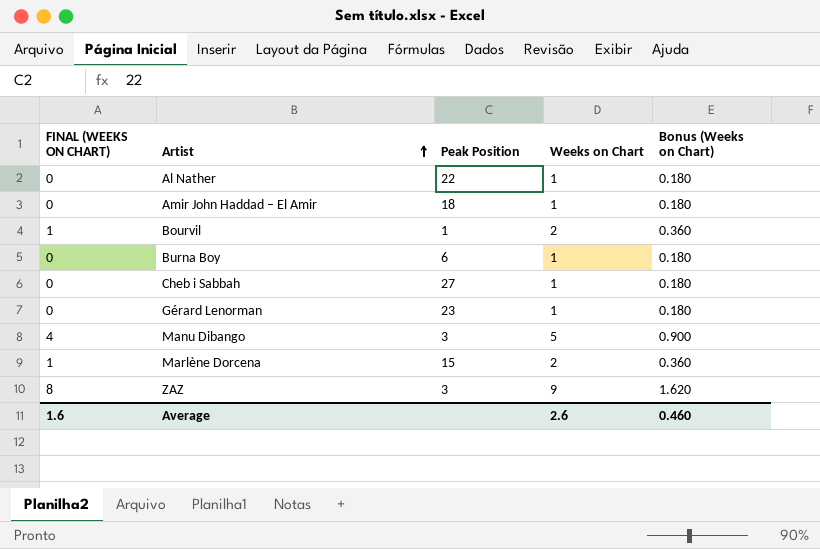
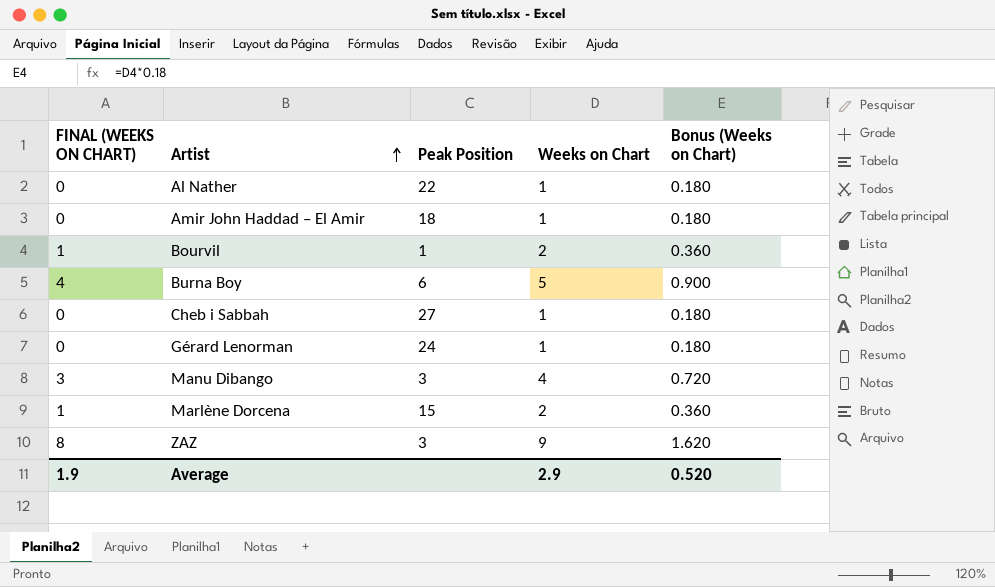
Burna Boy | FINAL (WEEKS ON CHART): 0 -> 4
Burna Boy | Weeks on Chart: 1 -> 5
Burna Boy | Bonus (Weeks on Chart): 0.180 -> 0.900
Gérard Lenorman | Peak Position: 23 -> 24
Manu Dibango | FINAL (WEEKS ON CHART): 4 -> 3
Manu Dibango | Weeks on Chart: 5 -> 4
Manu Dibango | Bonus (Weeks on Chart): 0.900 -> 0.720
Average | FINAL (WEEKS ON CHART): 1.6 -> 1.9
Average | Weeks on Chart: 2.6 -> 2.9
Average | Bonus (Weeks on Chart): 0.460 -> 0.520

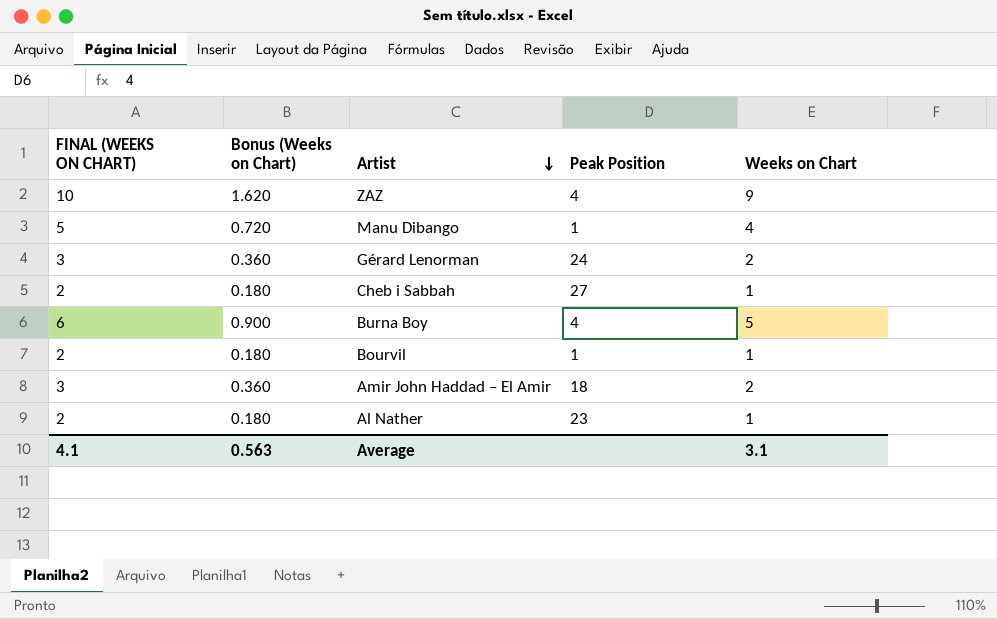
row order: Artist ascending -> Artist descending
column FINAL (WEEKS ON CHART) | formula: [Weeks on Chart] - 1 -> [Weeks on Chart] + 1
column Bonus (Weeks on Chart) | position: 5 -> 2
row Marlène Dorcena: 1 | 15 | 2 | 0.360 -> none
ZAZ | Peak Position: 3 -> 4
Manu Dibango | Peak Position: 3 -> 1
Gérard Lenorman | Bonus (Weeks on Chart): 0.180 -> 0.360
Gérard Lenorman | Weeks on Chart: 1 -> 2
Burna Boy | Peak Position: 6 -> 4
Bourvil | Bonus (Weeks on Chart): 0.360 -> 0.180
Bourvil | Weeks on Chart: 2 -> 1
Amir John Haddad – El Amir | Bonus (Weeks on Chart): 0.180 -> 0.360
Amir John Haddad – El Amir | Weeks on Chart: 1 -> 2
Al Nather | Peak Position: 22 -> 23
Average | FINAL (WEEKS ON CHART): 1.9 -> 4.1
Average | Bonus (Weeks on Chart): 0.520 -> 0.563
Average | Weeks on Chart: 2.9 -> 3.1

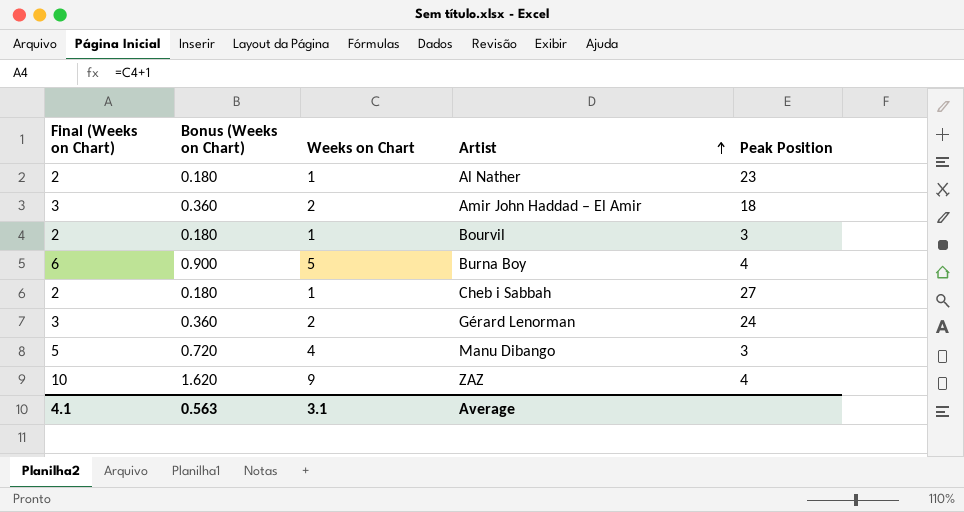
row order: Artist descending -> Artist ascending
column name: FINAL (WEEKS ON CHART) -> Final (Weeks on Chart)
column Weeks on Chart | position: 5 -> 3
Bourvil | Peak Position: 1 -> 3
Manu Dibango | Peak Position: 1 -> 3

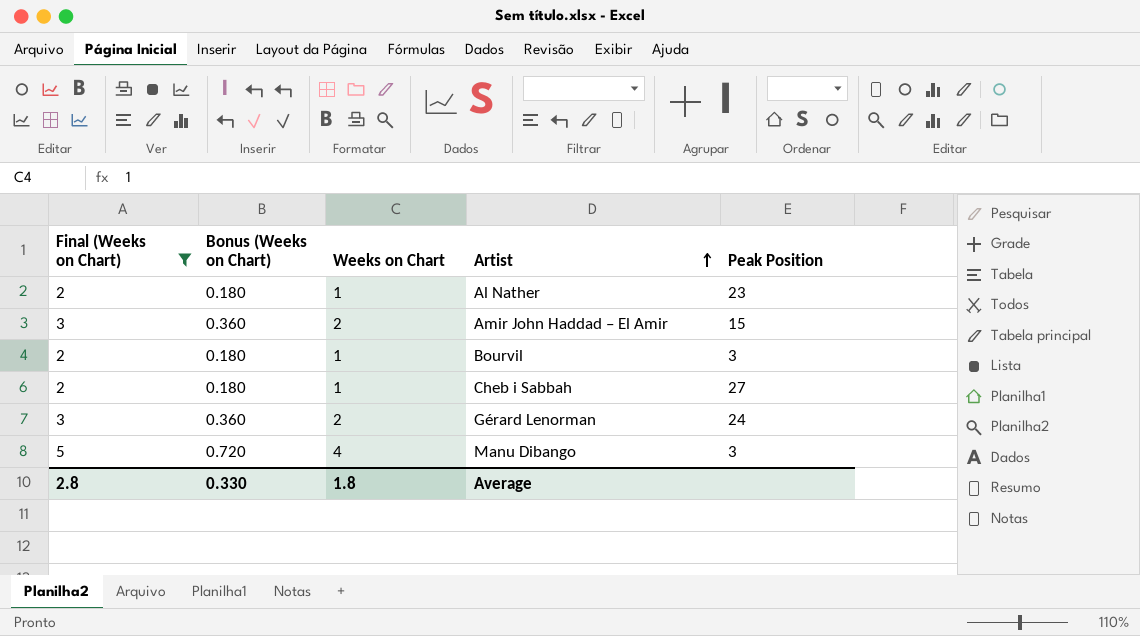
filter: none -> Final (Weeks on Chart) <= 5
Amir John Haddad – El Amir | Peak Position: 18 -> 15
Average | Final (Weeks on Chart): 4.1 -> 2.8
Average | Bonus (Weeks on Chart): 0.563 -> 0.330
Average | Weeks on Chart: 3.1 -> 1.8

